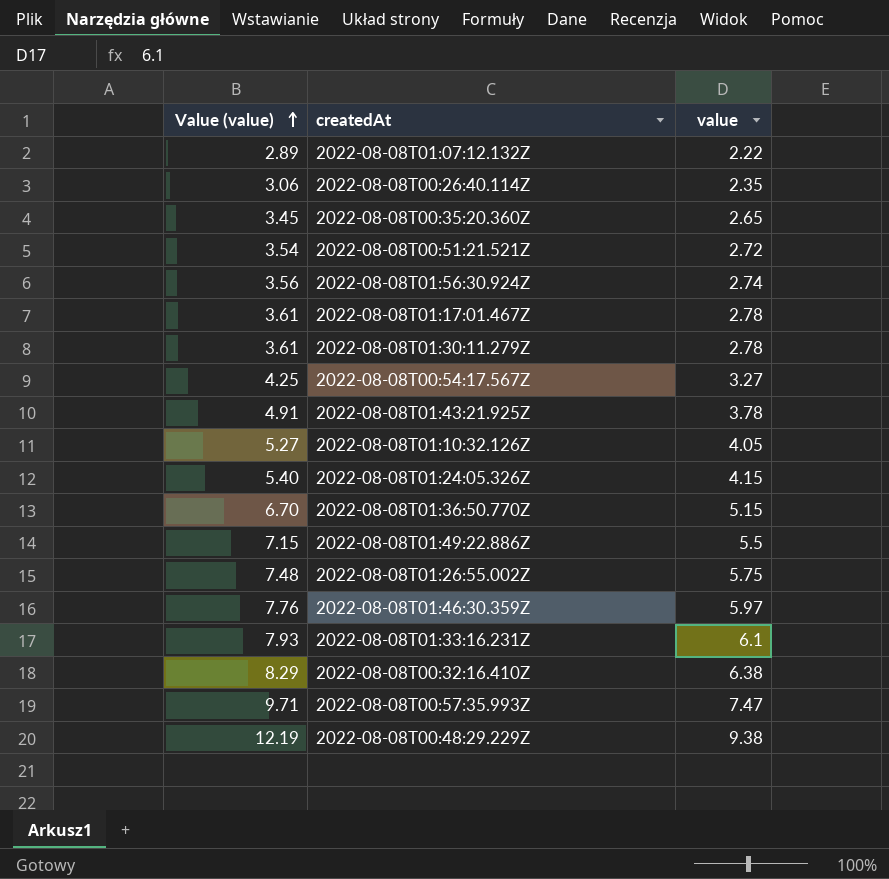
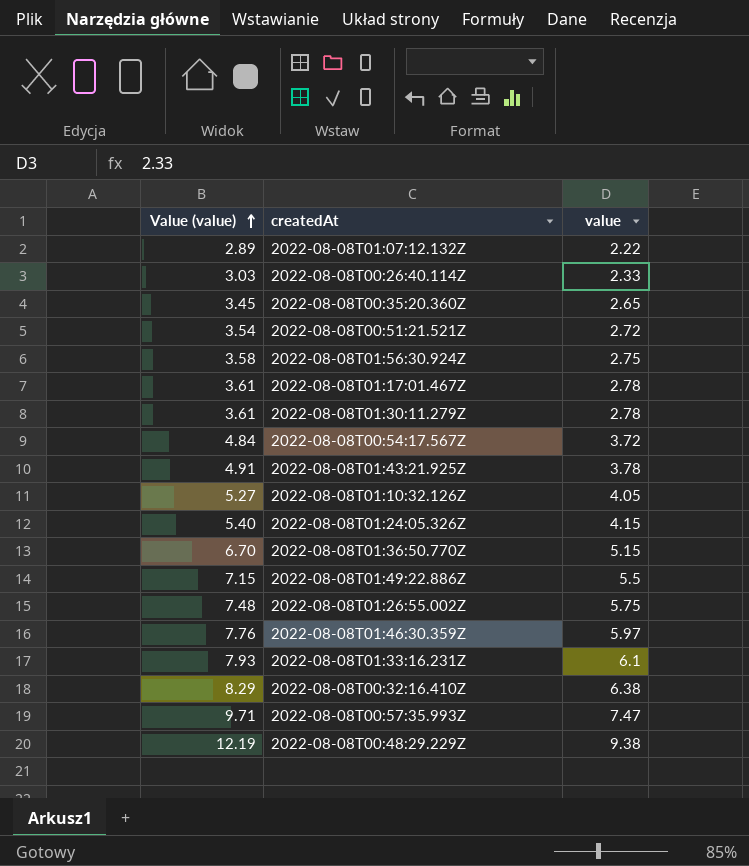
2022-08-08T00:26:40.114Z | Value (value): 3.06 -> 3.03
2022-08-08T00:26:40.114Z | value: 2.35 -> 2.33
2022-08-08T01:56:30.924Z | Value (value): 3.56 -> 3.58
2022-08-08T01:56:30.924Z | value: 2.74 -> 2.75
2022-08-08T00:54:17.567Z | Value (value): 4.25 -> 4.84
2022-08-08T00:54:17.567Z | value: 3.27 -> 3.72

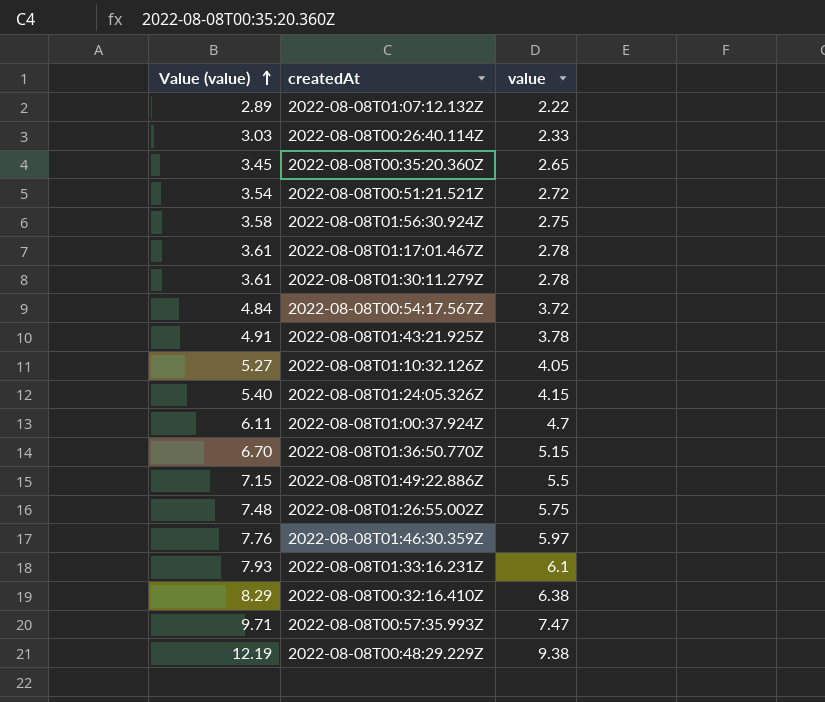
row 2022-08-08T01:00:37.924Z: none -> 6.11 | 4.7

